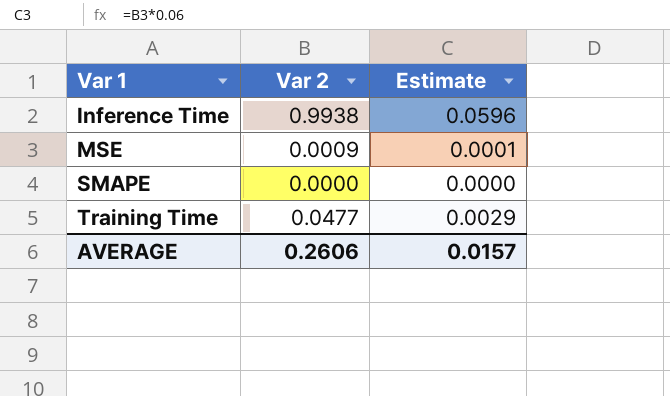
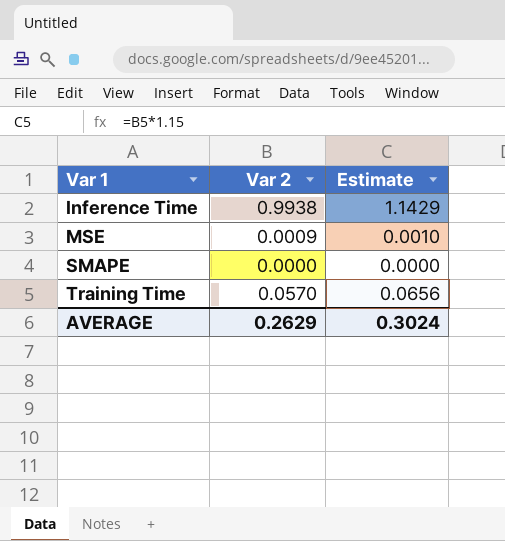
column Estimate | formula: [Var 2] * 0.06 -> [Var 2] * 1.15
Training Time | Var 2: 0.0477 -> 0.0570
AVERAGE | Var 2: 0.2606 -> 0.2629
AVERAGE | Estimate: 0.0157 -> 0.3024

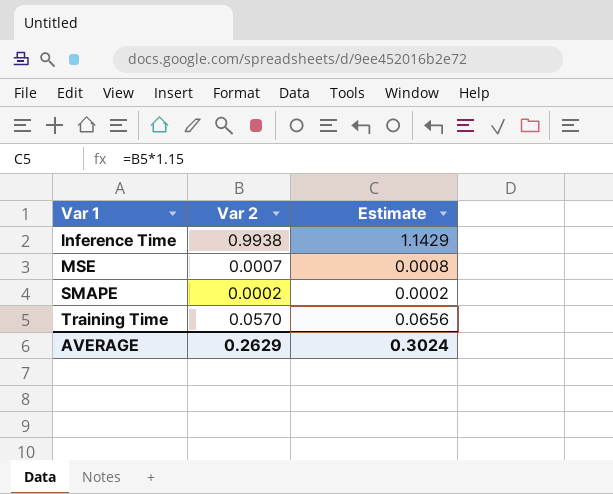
MSE | Var 2: 0.0009 -> 0.0007
MSE | Estimate: 0.0010 -> 0.0008
SMAPE | Var 2: 0.0000 -> 0.0002
SMAPE | Estimate: 0.0000 -> 0.0002

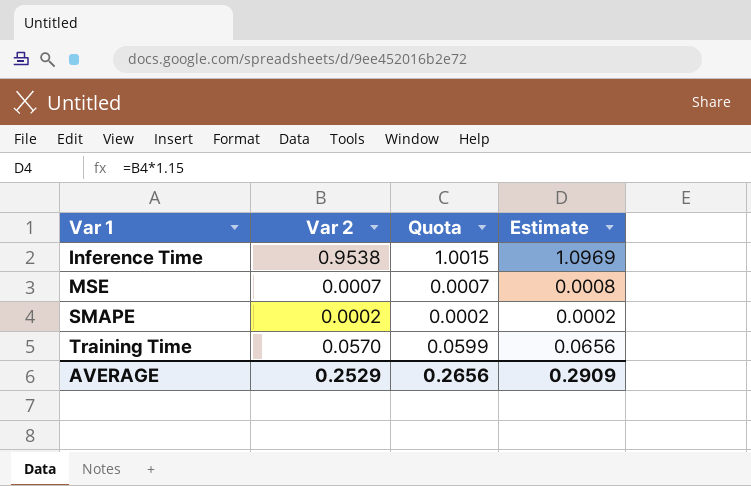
column Quota | formula: none -> [Var 2] * 1.05
Inference Time | Var 2: 0.9938 -> 0.9538
Inference Time | Estimate: 1.1429 -> 1.0969
AVERAGE | Var 2: 0.2629 -> 0.2529
AVERAGE | Estimate: 0.3024 -> 0.2909

